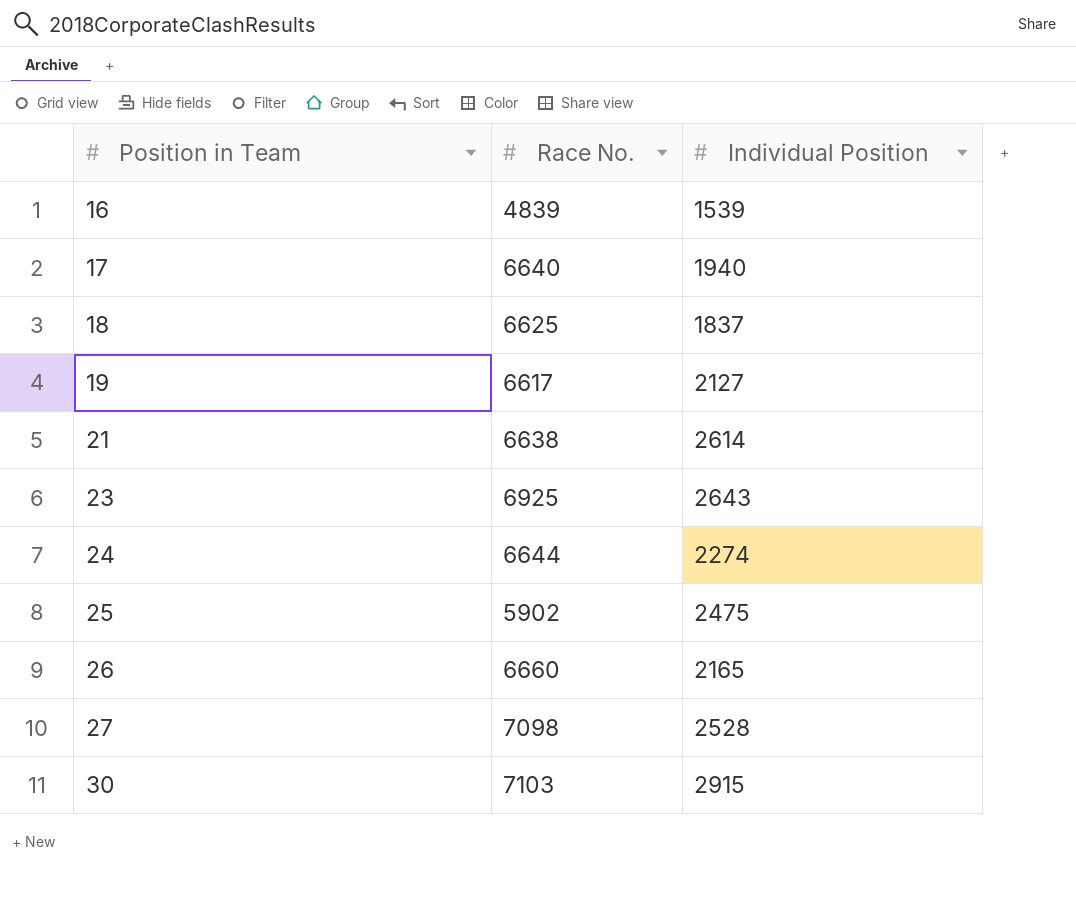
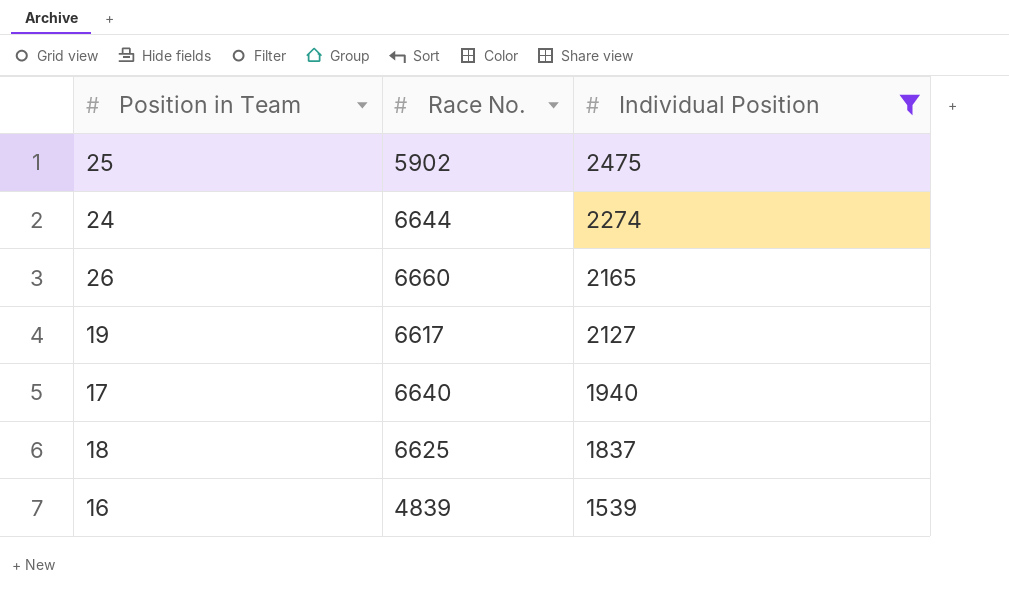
filter: none -> Individual Position <= 2475
row order: Position in Team ascending -> Individual Position descending

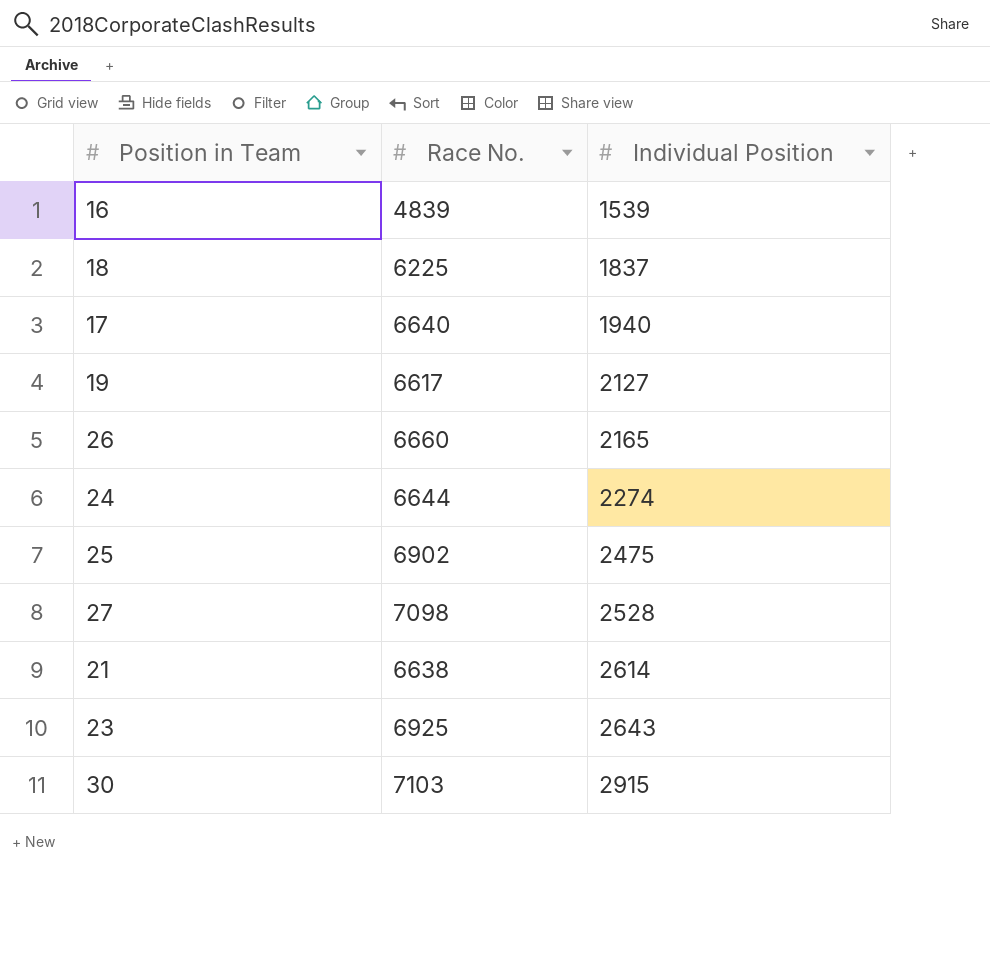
filter: Individual Position <= 2475 -> none
row order: Individual Position descending -> Individual Position ascending
18 | Race No.: 6625 -> 6225
25 | Race No.: 5902 -> 6902

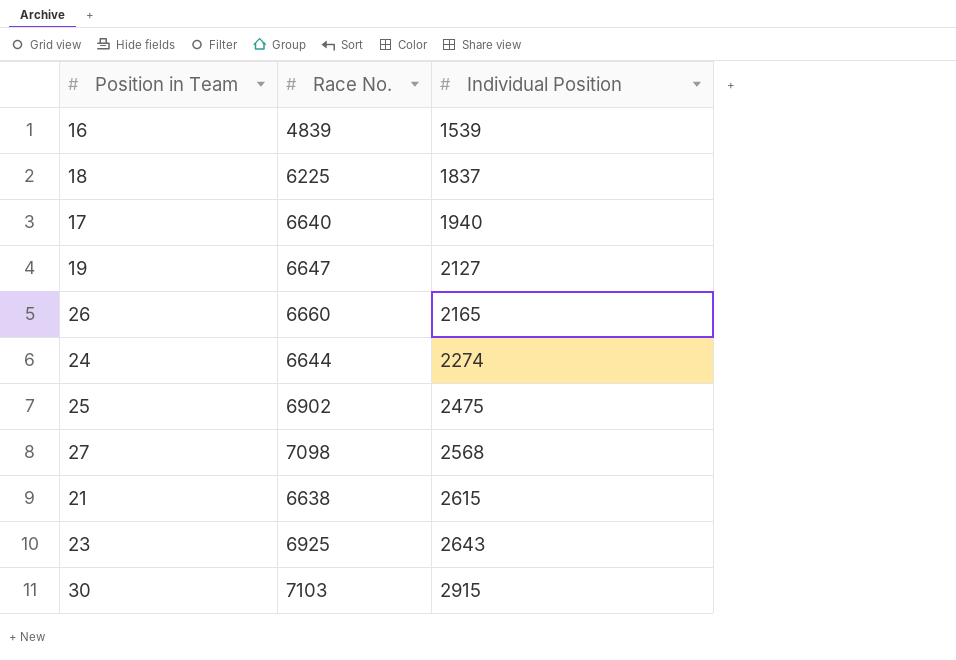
19 | Race No.: 6617 -> 6647
27 | Individual Position: 2528 -> 2568
21 | Individual Position: 2614 -> 2615

